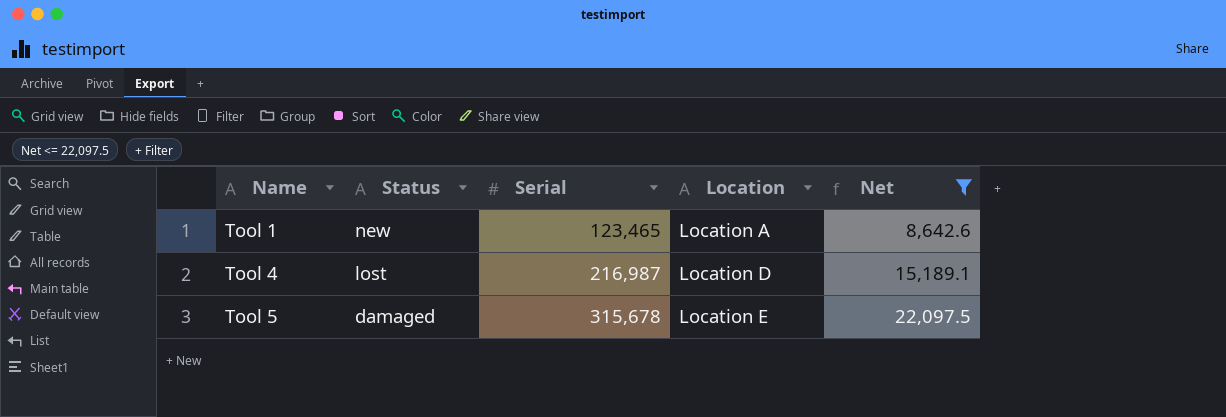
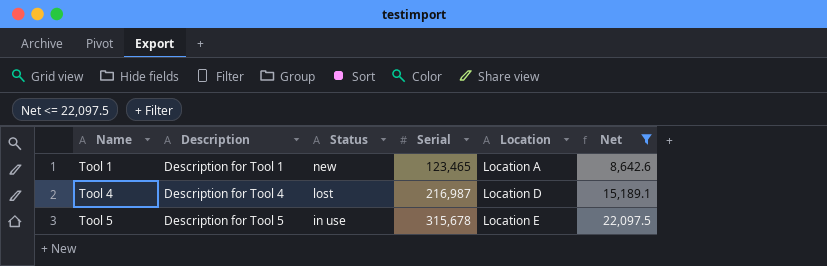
column Description | position: none -> 2
Tool 5 | Status: damaged -> in use

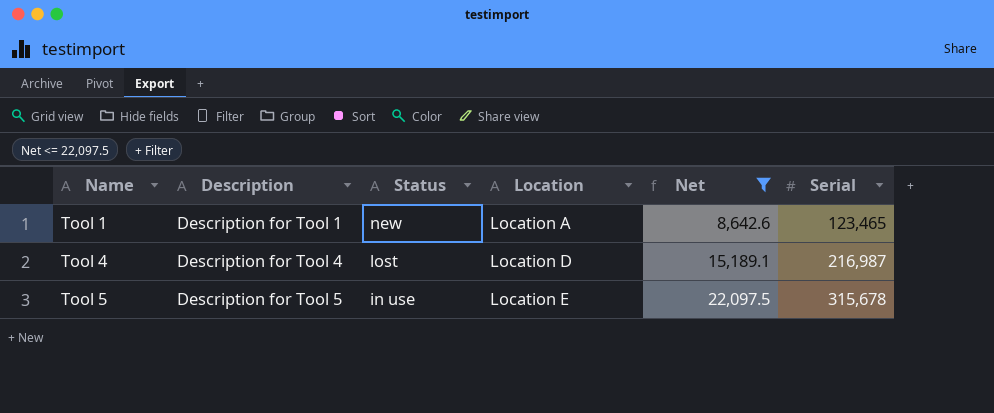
column Serial | position: 4 -> 6

